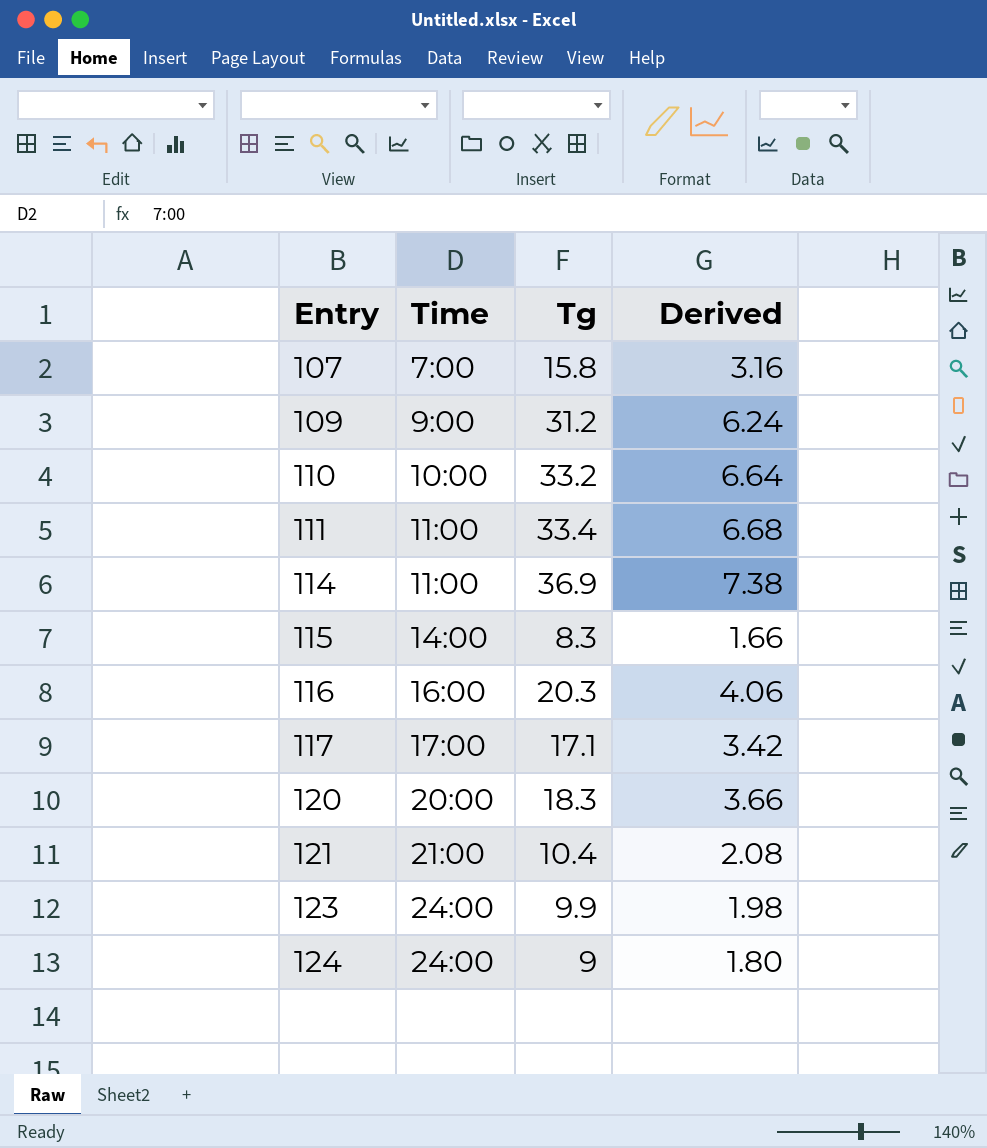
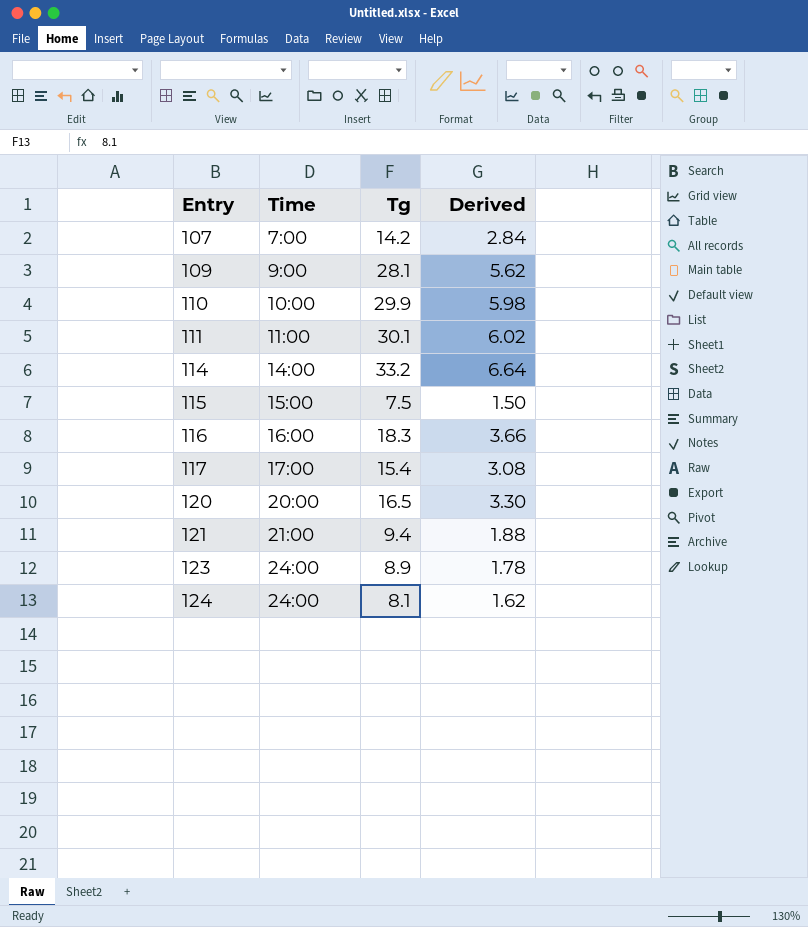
107 | Tg: 15.8 -> 14.2
107 | Derived: 3.16 -> 2.84
109 | Tg: 31.2 -> 28.1
109 | Derived: 6.24 -> 5.62
110 | Tg: 33.2 -> 29.9
110 | Derived: 6.64 -> 5.98
111 | Tg: 33.4 -> 30.1
111 | Derived: 6.68 -> 6.02
114 | Time: 11:00 -> 14:00
114 | Tg: 36.9 -> 33.2
114 | Derived: 7.38 -> 6.64
115 | Time: 14:00 -> 15:00
115 | Tg: 8.3 -> 7.5
115 | Derived: 1.66 -> 1.50
116 | Tg: 20.3 -> 18.3
116 | Derived: 4.06 -> 3.66
117 | Tg: 17.1 -> 15.4
117 | Derived: 3.42 -> 3.08
120 | Tg: 18.3 -> 16.5
120 | Derived: 3.66 -> 3.30
121 | Tg: 10.4 -> 9.4
121 | Derived: 2.08 -> 1.88
123 | Tg: 9.9 -> 8.9
123 | Derived: 1.98 -> 1.78
124 | Tg: 9 -> 8.1
124 | Derived: 1.80 -> 1.62

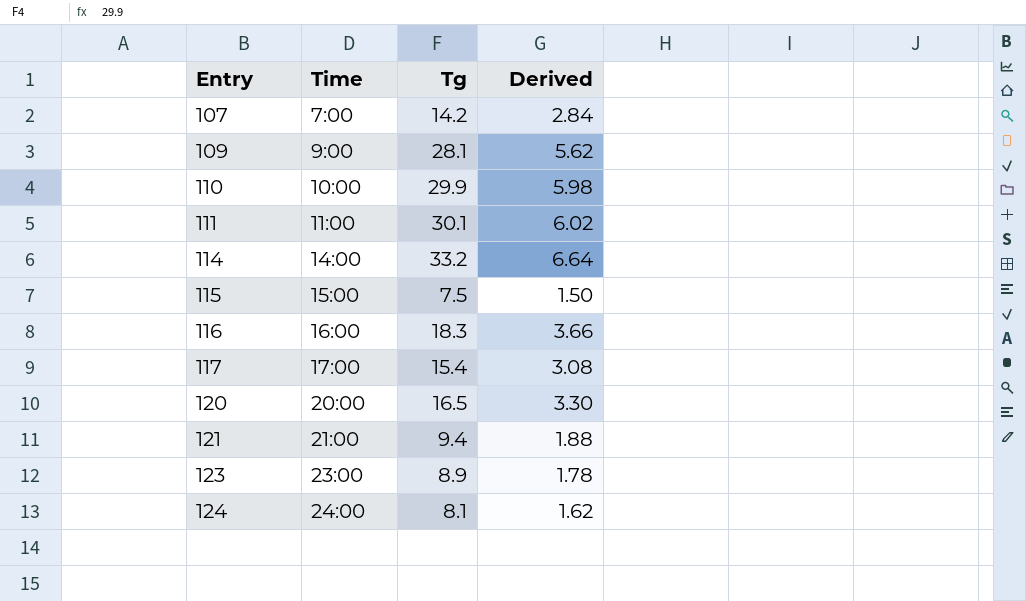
123 | Time: 24:00 -> 23:00

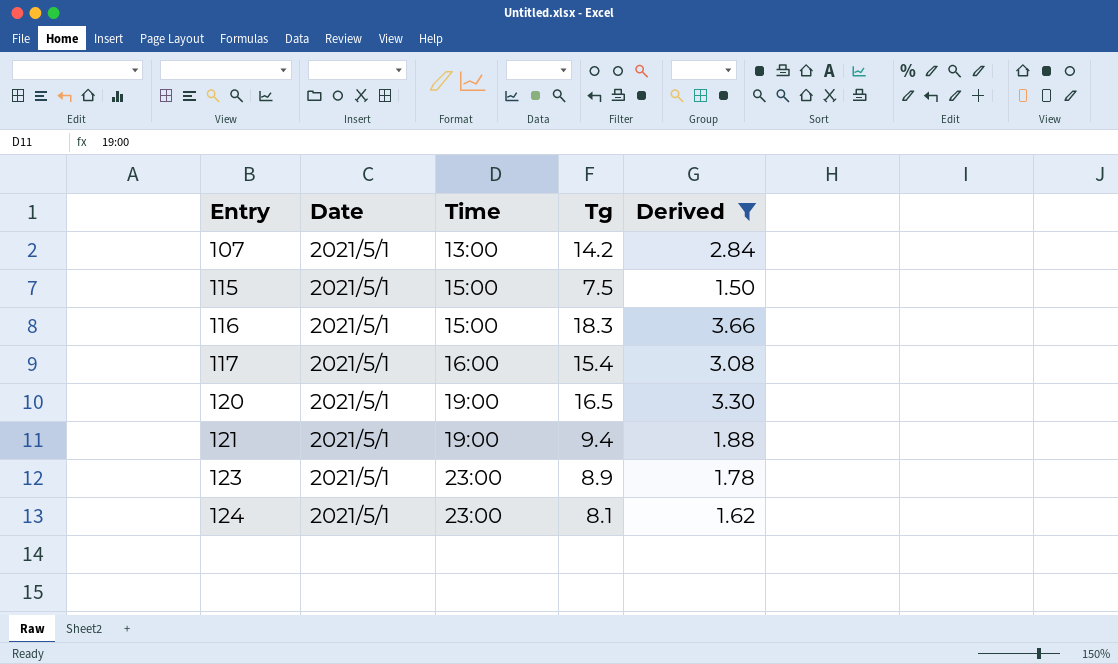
filter: none -> Derived <= 3.66
column Date | position: none -> 2
107 | Time: 7:00 -> 13:00
116 | Time: 16:00 -> 15:00
117 | Time: 17:00 -> 16:00
120 | Time: 20:00 -> 19:00
121 | Time: 21:00 -> 19:00
124 | Time: 24:00 -> 23:00

